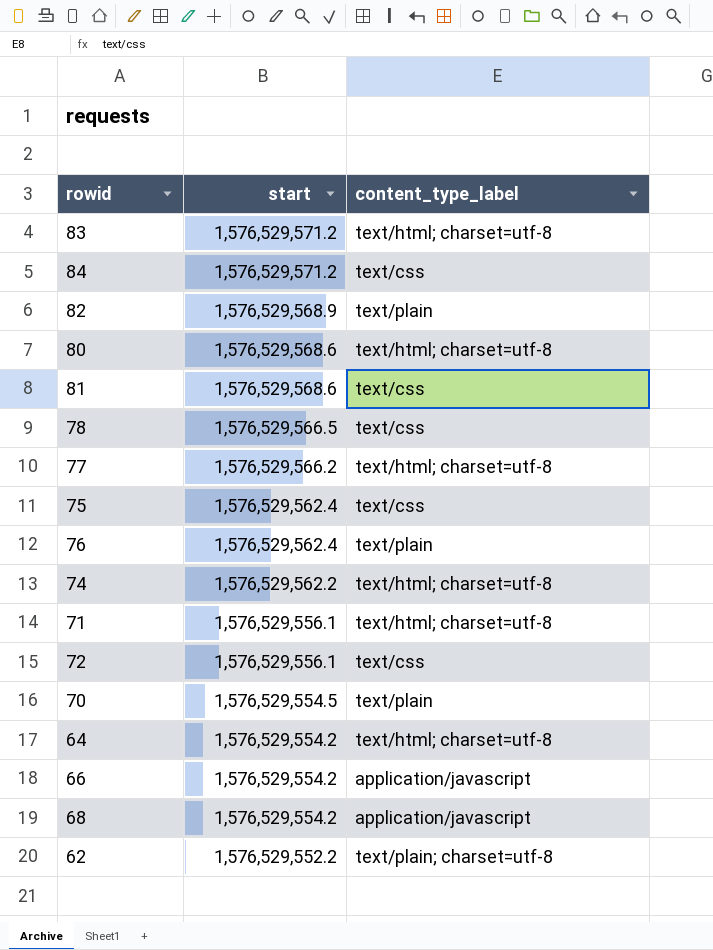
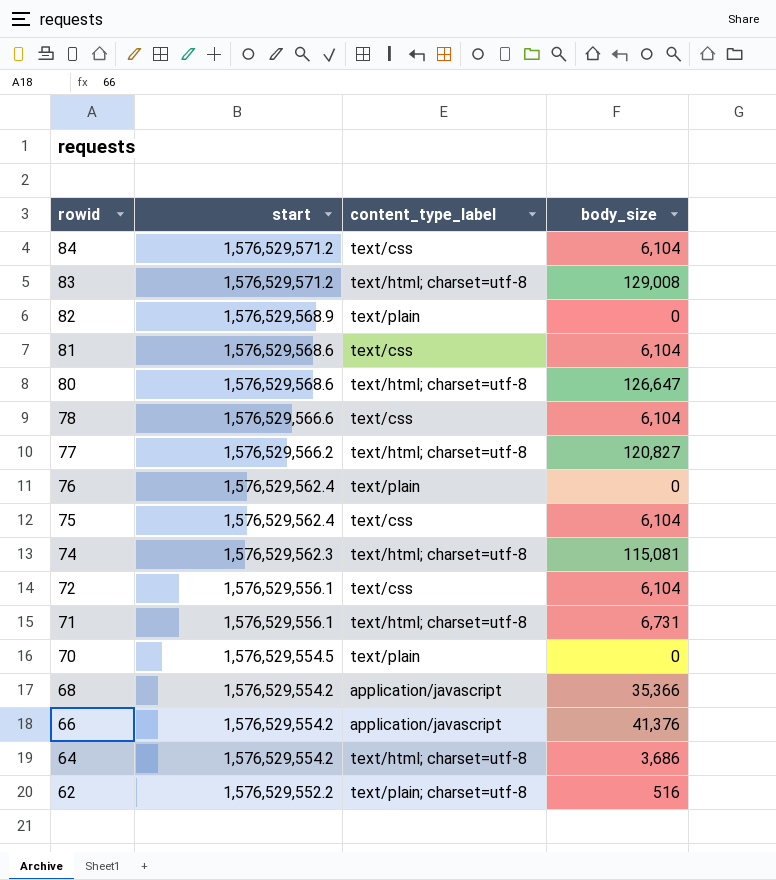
row order: start descending -> rowid descending
column body_size | position: none -> 4
78 | start: 1,576,529,566.5 -> 1,576,529,566.6
74 | start: 1,576,529,562.2 -> 1,576,529,562.3

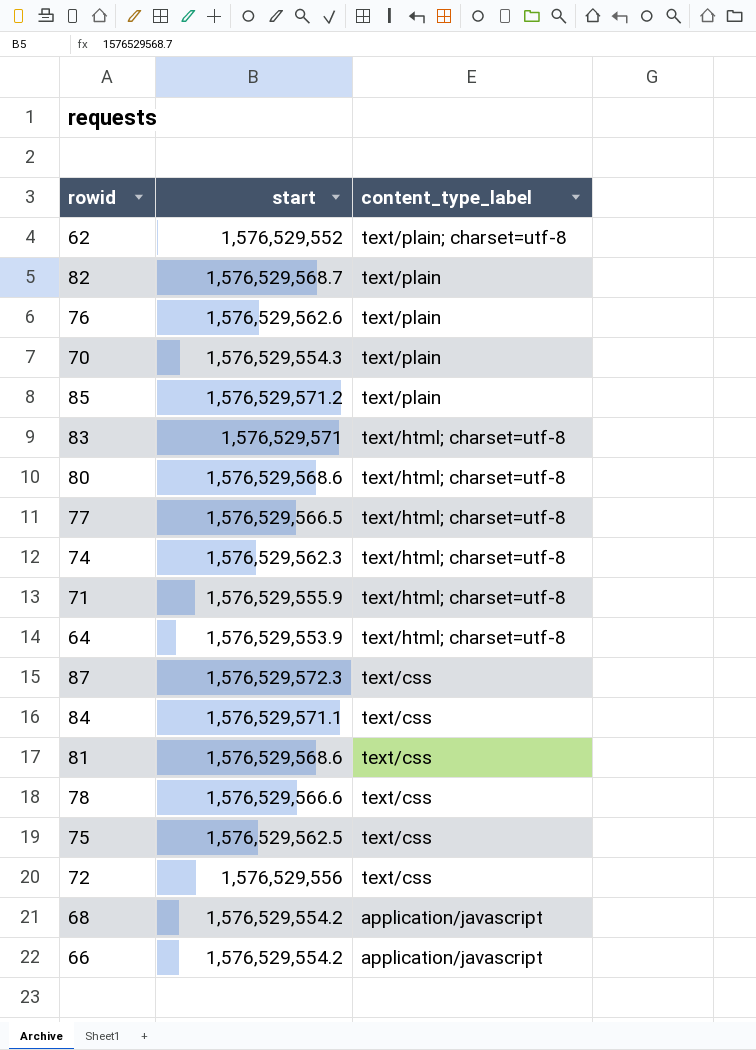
row order: rowid descending -> content_type_label descending
column body_size | position: 4 -> none
62 | start: 1,576,529,552.2 -> 1,576,529,552
82 | start: 1,576,529,568.9 -> 1,576,529,568.7
76 | start: 1,576,529,562.4 -> 1,576,529,562.6
70 | start: 1,576,529,554.5 -> 1,576,529,554.3
row 85: none -> 1,576,529,571.2 | text/plain
83 | start: 1,576,529,571.2 -> 1,576,529,571
77 | start: 1,576,529,566.2 -> 1,576,529,566.5
71 | start: 1,576,529,556.1 -> 1,576,529,555.9
64 | start: 1,576,529,554.2 -> 1,576,529,553.9
row 87: none -> 1,576,529,572.3 | text/css
84 | start: 1,576,529,571.2 -> 1,576,529,571.1
75 | start: 1,576,529,562.4 -> 1,576,529,562.5
72 | start: 1,576,529,556.1 -> 1,576,529,556

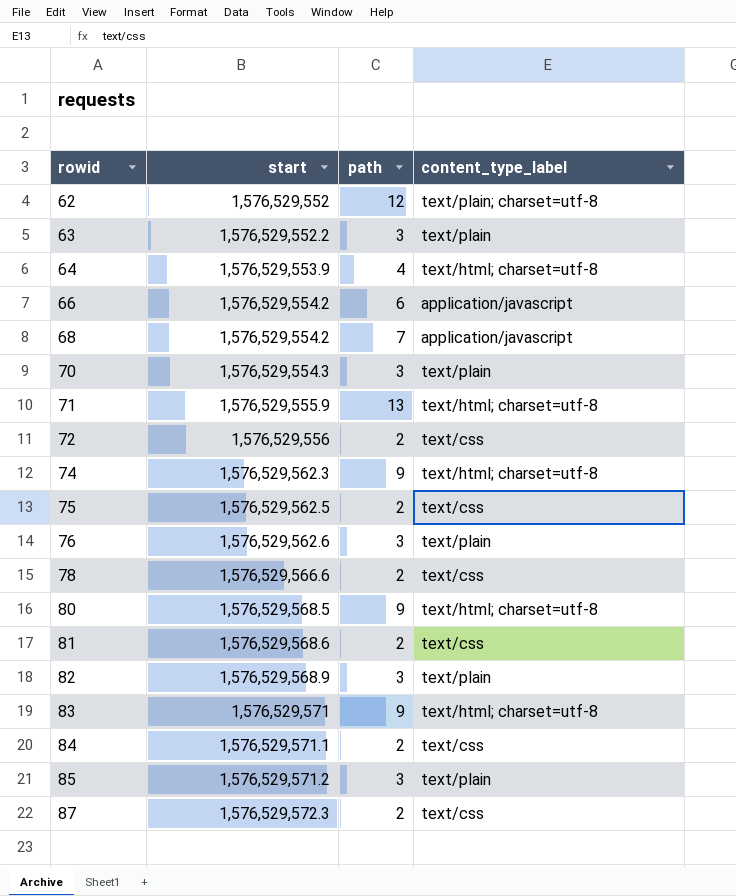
row order: content_type_label descending -> rowid ascending
column path | position: none -> 3
row 77: 1,576,529,566.5 | text/html; charset=utf-8 -> none
row 63: none -> 1,576,529,552.2 | 3 | text/plain
80 | start: 1,576,529,568.6 -> 1,576,529,568.5
82 | start: 1,576,529,568.7 -> 1,576,529,568.9

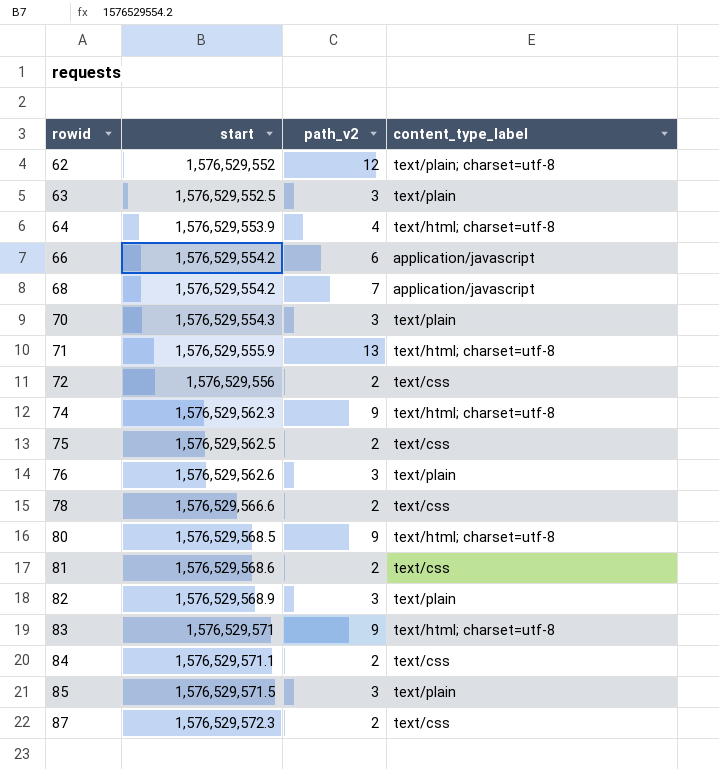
column name: path -> path_v2
63 | start: 1,576,529,552.2 -> 1,576,529,552.5
85 | start: 1,576,529,571.2 -> 1,576,529,571.5

